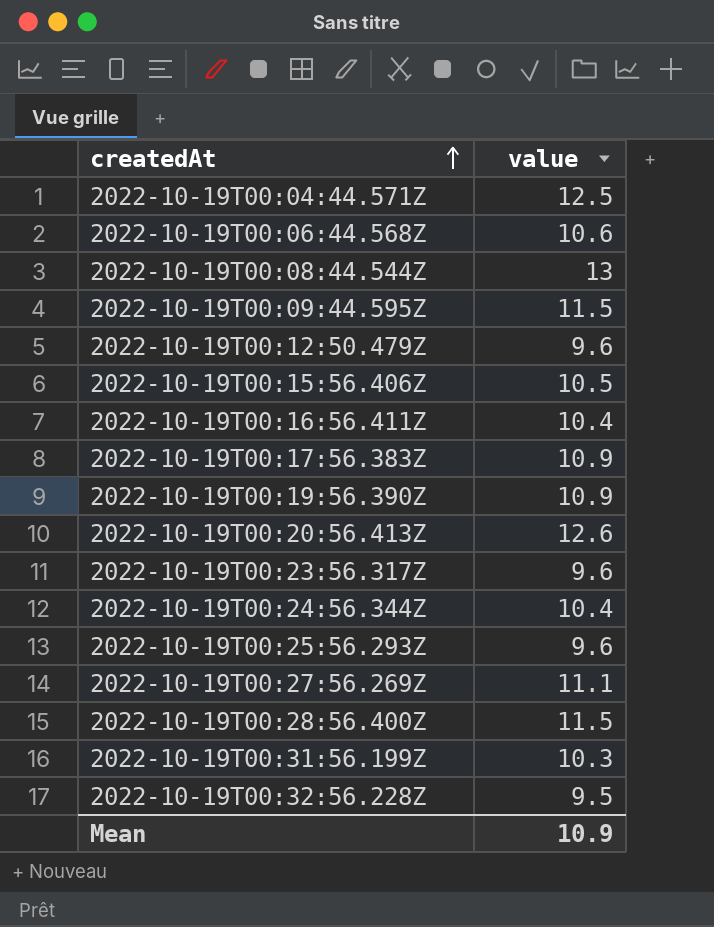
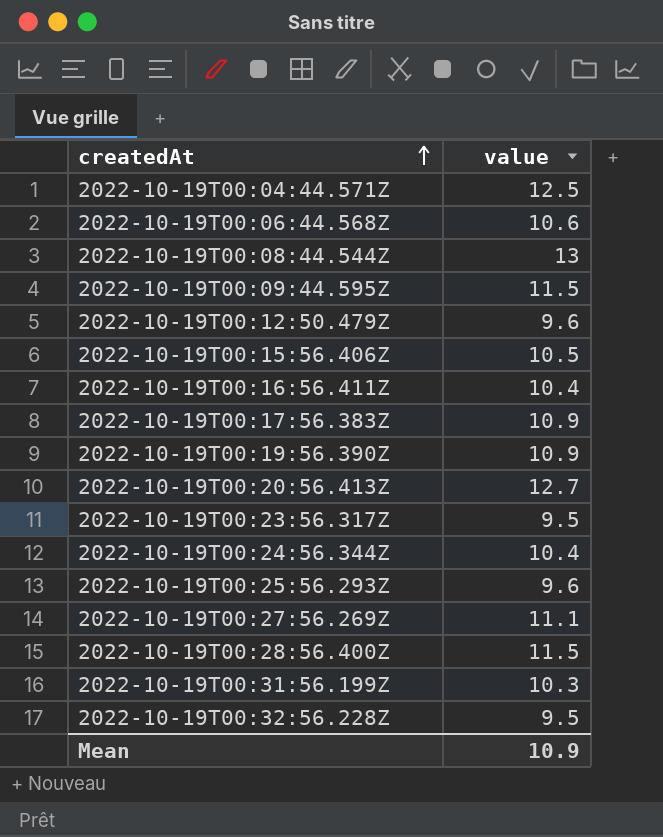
2022-10-19T00:20:56.413Z | value: 12.6 -> 12.7
2022-10-19T00:23:56.317Z | value: 9.6 -> 9.5

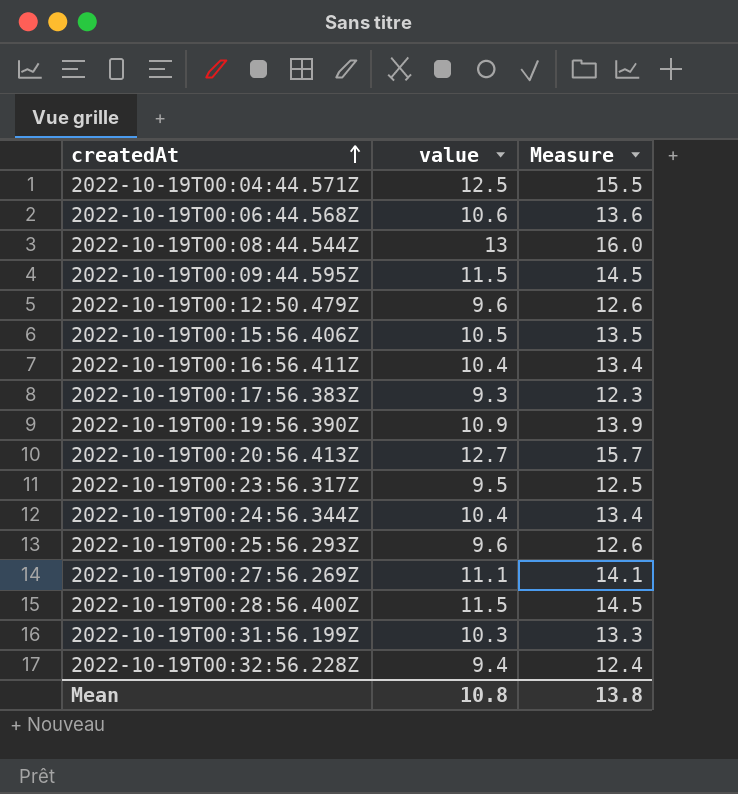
column Measure | formula: none -> [value] + 3
2022-10-19T00:17:56.383Z | value: 10.9 -> 9.3
2022-10-19T00:32:56.228Z | value: 9.5 -> 9.4
Mean | value: 10.9 -> 10.8

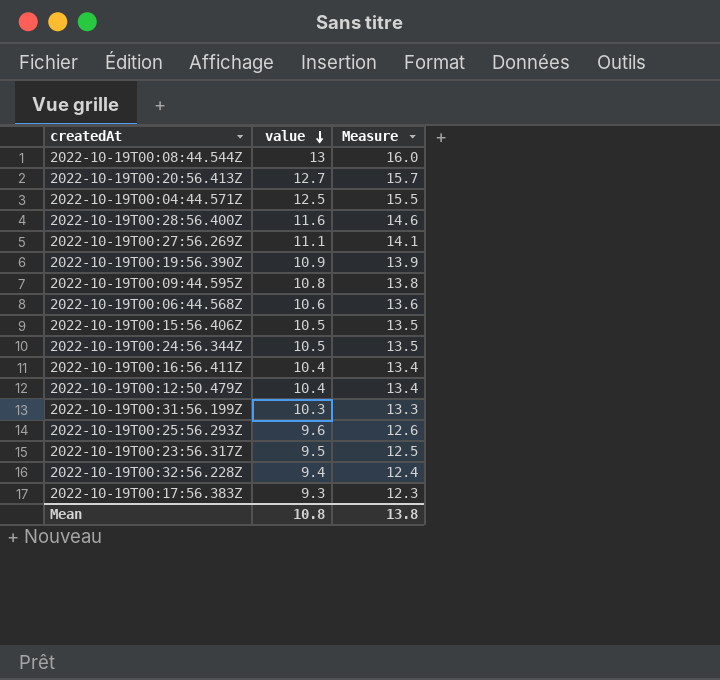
row order: createdAt ascending -> value descending
2022-10-19T00:28:56.400Z | value: 11.5 -> 11.6
2022-10-19T00:28:56.400Z | Measure: 14.5 -> 14.6
2022-10-19T00:09:44.595Z | value: 11.5 -> 10.8
2022-10-19T00:09:44.595Z | Measure: 14.5 -> 13.8
2022-10-19T00:24:56.344Z | value: 10.4 -> 10.5
2022-10-19T00:24:56.344Z | Measure: 13.4 -> 13.5
2022-10-19T00:12:50.479Z | value: 9.6 -> 10.4
2022-10-19T00:12:50.479Z | Measure: 12.6 -> 13.4

